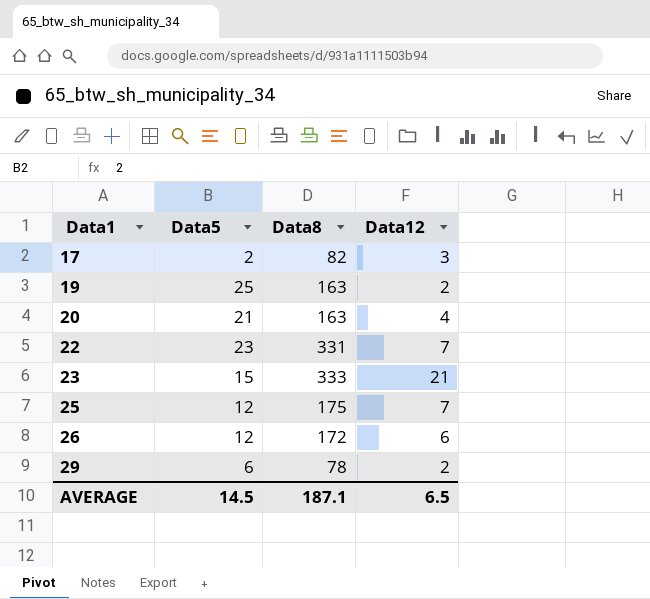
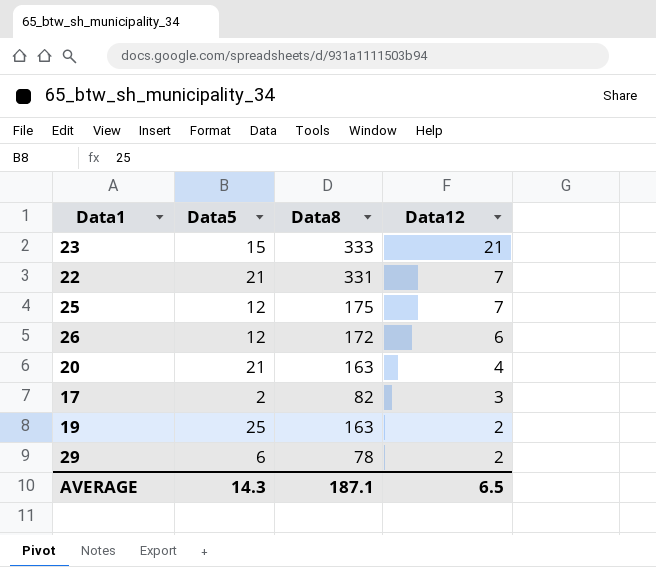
row order: Data1 ascending -> Data12 descending
22 | Data5: 23 -> 21
AVERAGE | Data5: 14.5 -> 14.3

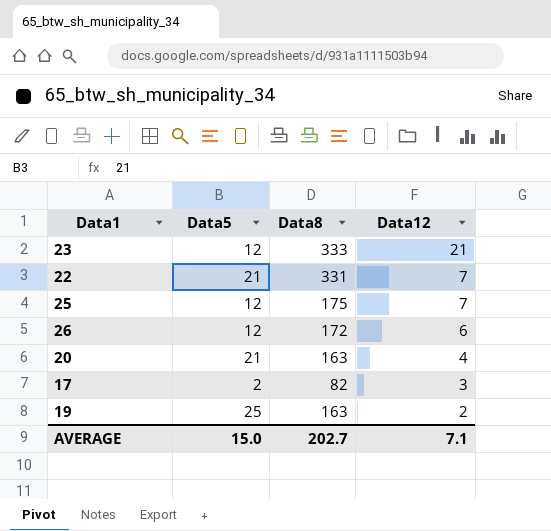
row 29: 6 | 78 | 2 -> none
23 | Data5: 15 -> 12
AVERAGE | Data5: 14.3 -> 15.0
AVERAGE | Data8: 187.1 -> 202.7
AVERAGE | Data12: 6.5 -> 7.1

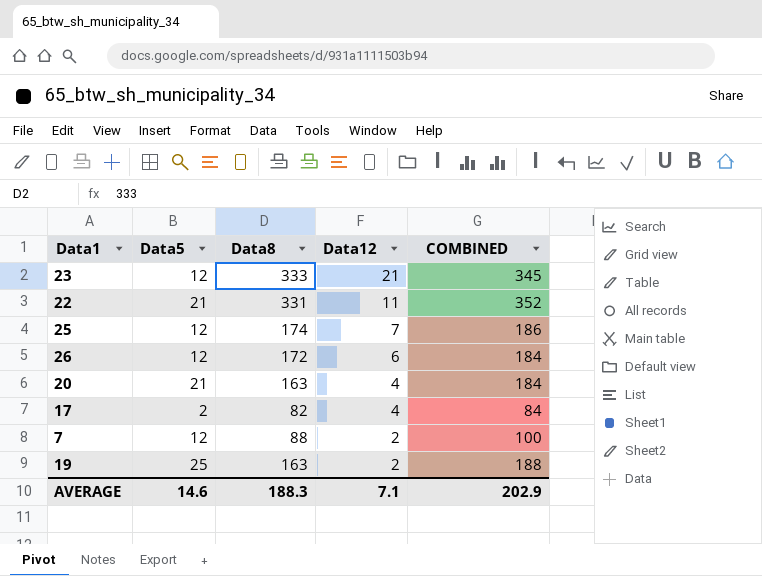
column COMBINED | formula: none -> [Data5] + [Data8]
22 | Data12: 7 -> 11
25 | Data8: 175 -> 174
17 | Data12: 3 -> 4
row 7: none -> 12 | 88 | 2 | 100
AVERAGE | Data5: 15.0 -> 14.6
AVERAGE | Data8: 202.7 -> 188.3

